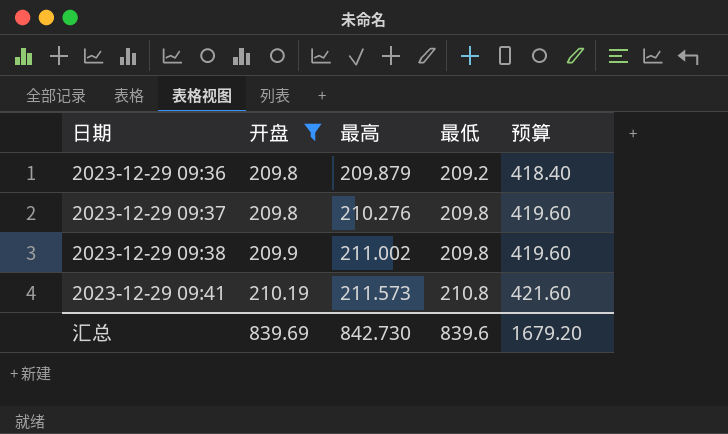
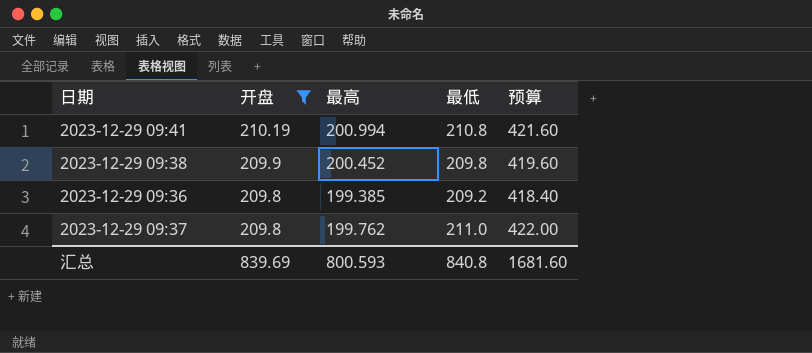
row order: 日期 ascending -> 开盘 descending
2023-12-29 09:41 | 最高: 211.573 -> 200.994
2023-12-29 09:38 | 最高: 211.002 -> 200.452
2023-12-29 09:36 | 最高: 209.879 -> 199.385
2023-12-29 09:37 | 最高: 210.276 -> 199.762
2023-12-29 09:37 | 最低: 209.8 -> 211.0
2023-12-29 09:37 | 预算: 419.60 -> 422.00
汇总 | 最高: 842.730 -> 800.593
汇总 | 最低: 839.6 -> 840.8
汇总 | 预算: 1679.20 -> 1681.60

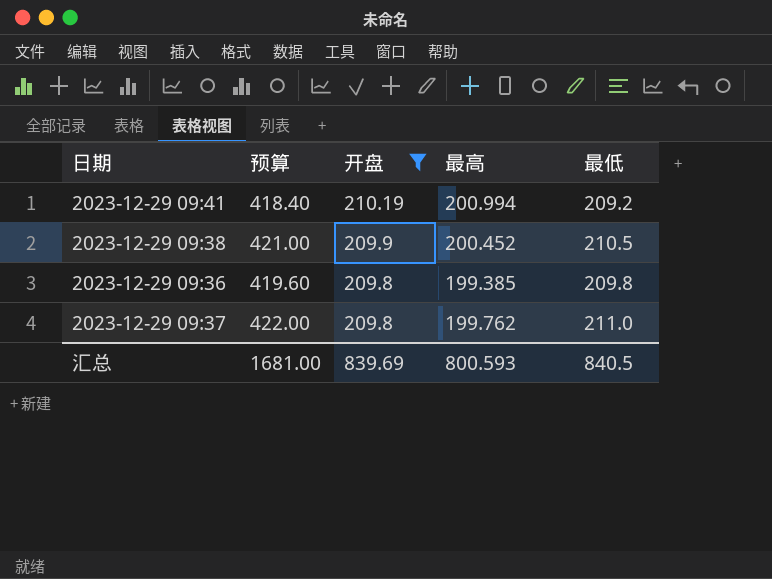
column 预算 | position: 5 -> 2
2023-12-29 09:41 | 预算: 421.60 -> 418.40
2023-12-29 09:41 | 最低: 210.8 -> 209.2
2023-12-29 09:38 | 预算: 419.60 -> 421.00
2023-12-29 09:38 | 最低: 209.8 -> 210.5
2023-12-29 09:36 | 预算: 418.40 -> 419.60
2023-12-29 09:36 | 最低: 209.2 -> 209.8
汇总 | 预算: 1681.60 -> 1681.00
汇总 | 最低: 840.8 -> 840.5

